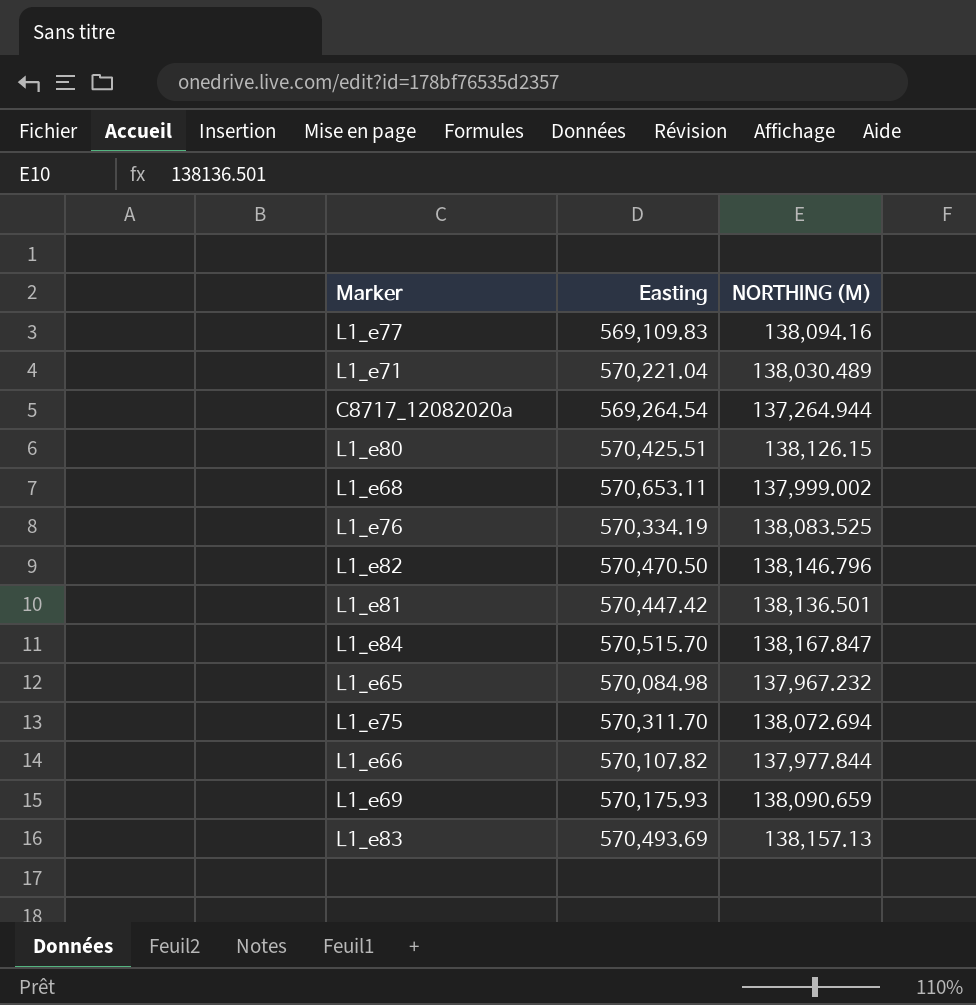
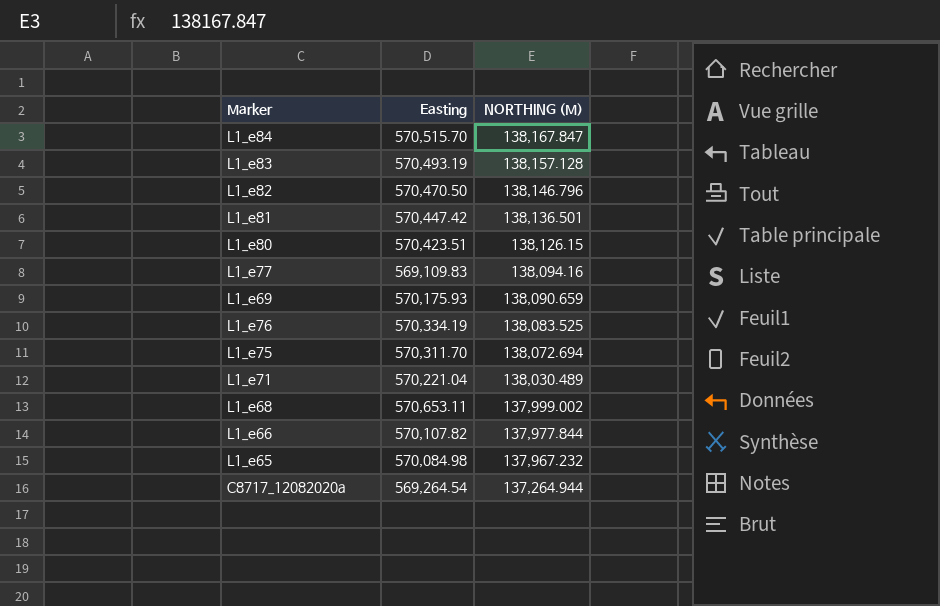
row order: none -> NORTHING (M) descending
L1_e83 | Easting: 570,493.69 -> 570,493.19
L1_e83 | NORTHING (M): 138,157.13 -> 138,157.128
L1_e80 | Easting: 570,425.51 -> 570,423.51

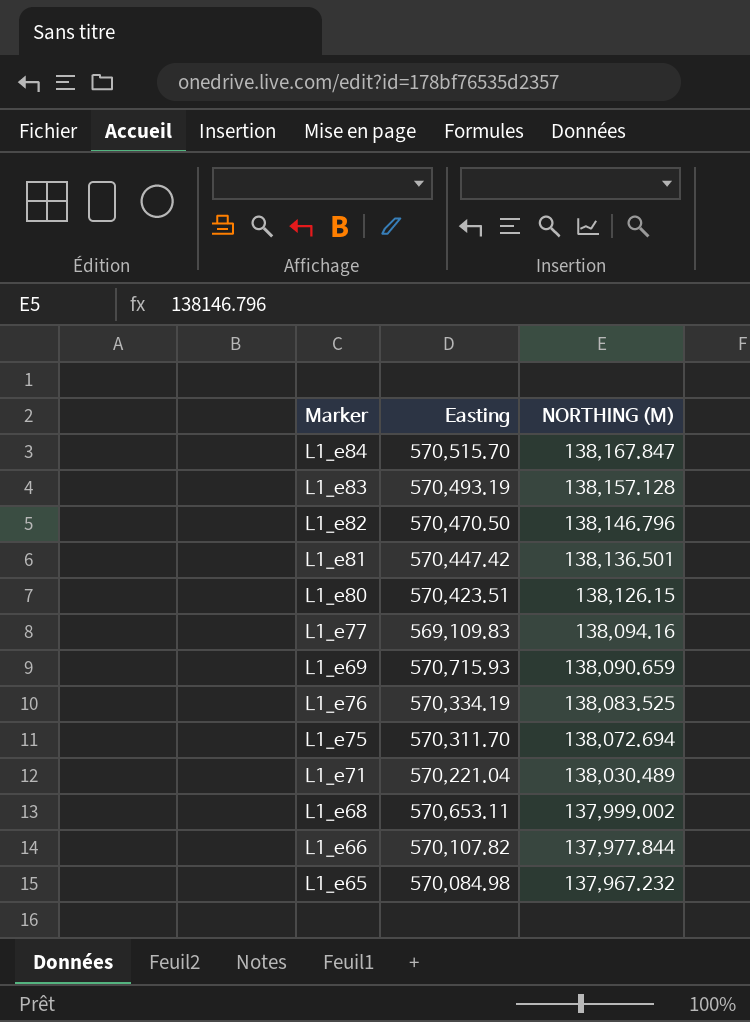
row C8717_12082020a: 569,264.54 | 137,264.944 -> none
L1_e69 | Easting: 570,175.93 -> 570,715.93

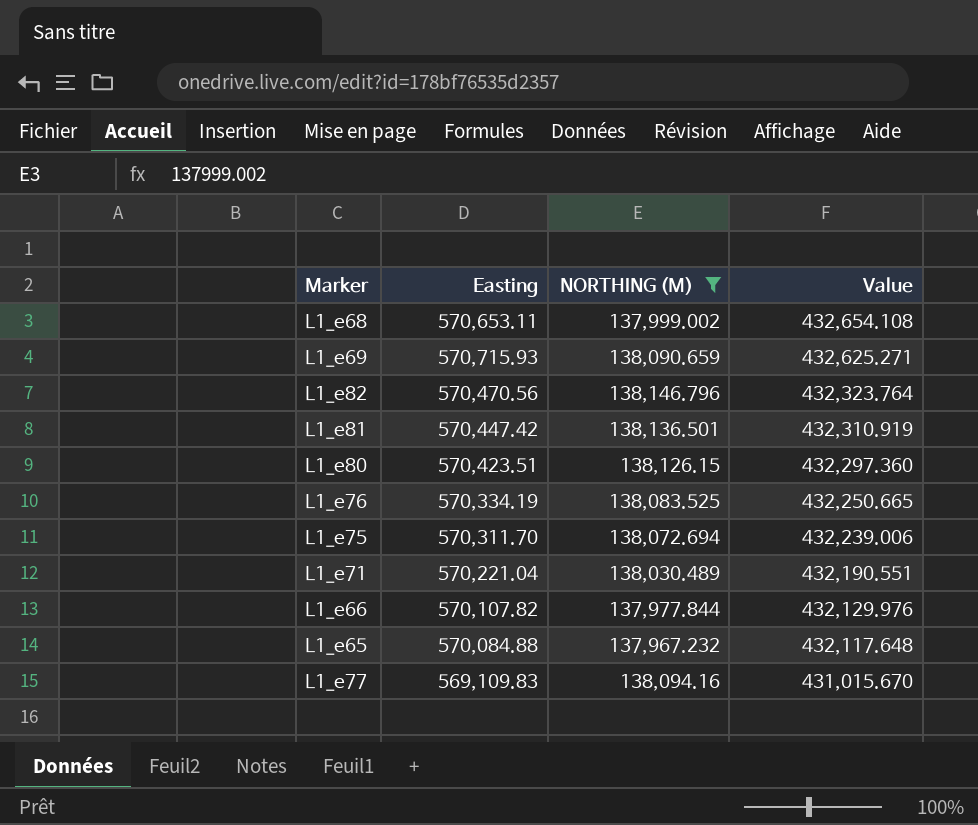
filter: none -> NORTHING (M) <= 138,146.796
row order: NORTHING (M) descending -> Value descending
column Value | formula: none -> [Easting] - [NORTHING (M)]
L1_e82 | Easting: 570,470.50 -> 570,470.56
L1_e65 | Easting: 570,084.98 -> 570,084.88

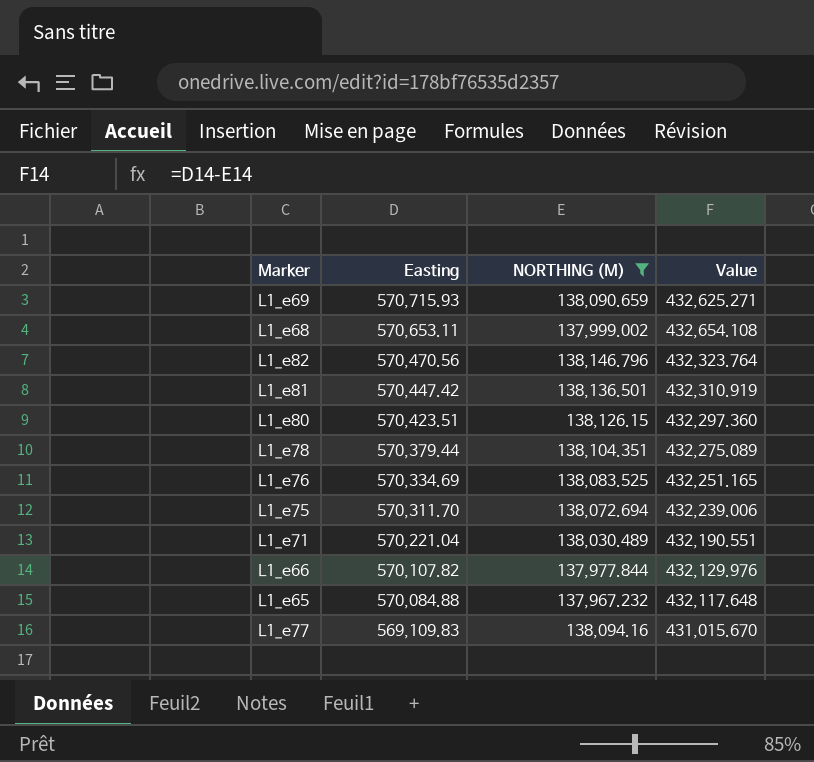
row order: Value descending -> Easting descending
row L1_e78: none -> 570,379.44 | 138,104.351 | 432,275.089
L1_e76 | Easting: 570,334.19 -> 570,334.69
L1_e76 | Value: 432,250.665 -> 432,251.165

